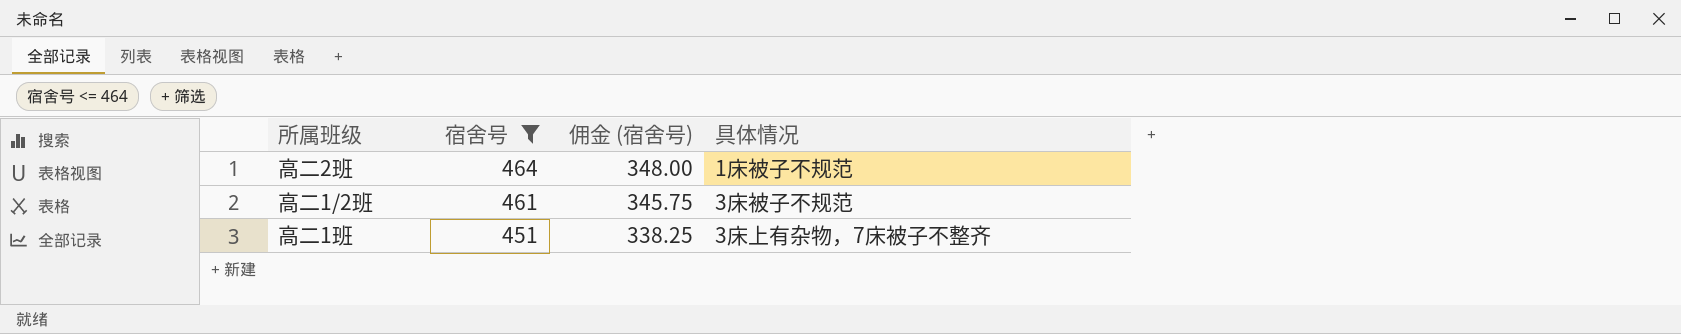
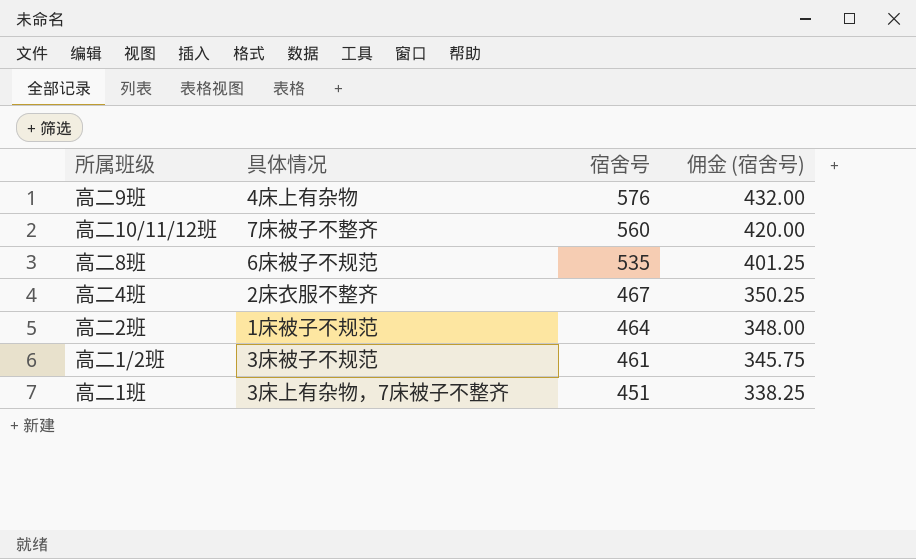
filter: 宿舍号 <= 464 -> none
column 具体情况 | position: 4 -> 2

